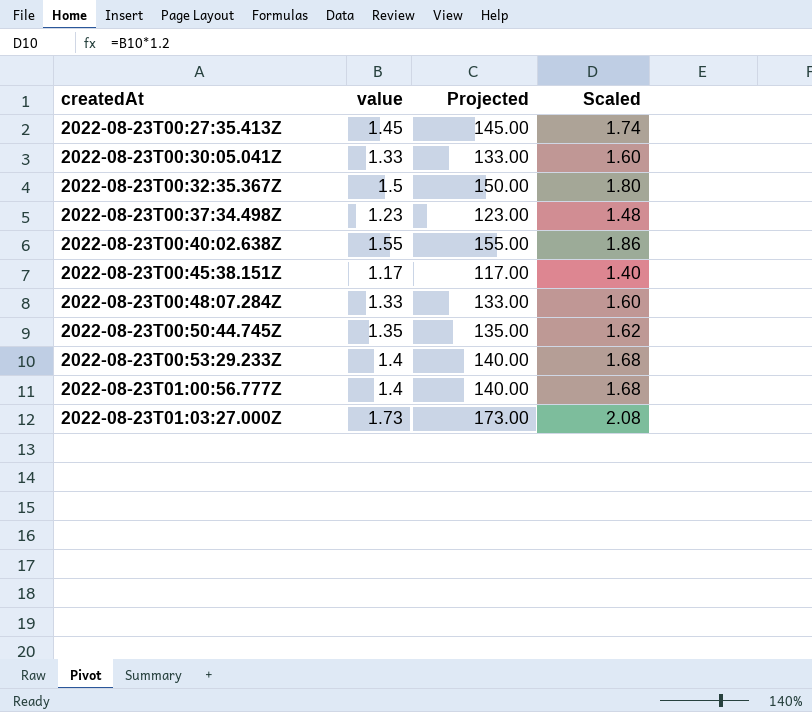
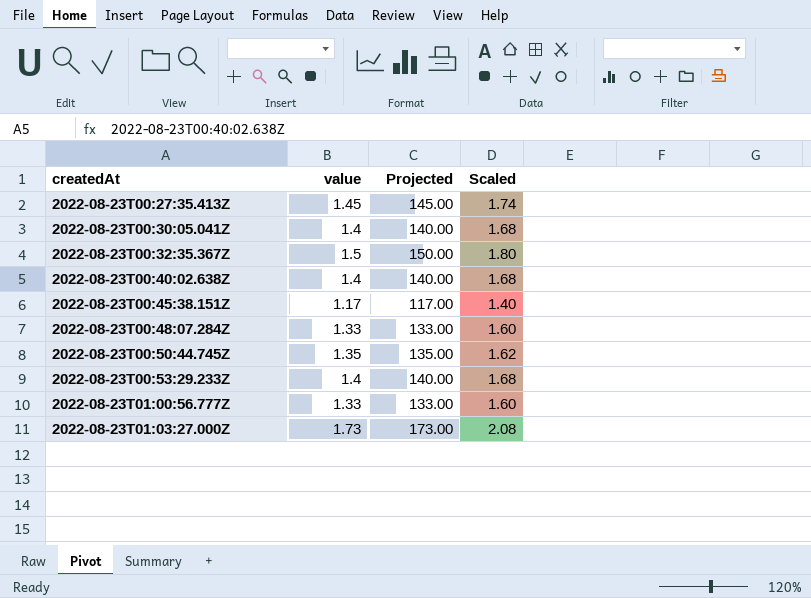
row 2022-08-23T00:37:34.498Z: 1.23 | 123.00 | 1.48 -> none
2022-08-23T00:30:05.041Z | value: 1.33 -> 1.4
2022-08-23T00:30:05.041Z | Projected: 133.00 -> 140.00
2022-08-23T00:30:05.041Z | Scaled: 1.60 -> 1.68
2022-08-23T00:40:02.638Z | value: 1.55 -> 1.4
2022-08-23T00:40:02.638Z | Projected: 155.00 -> 140.00
2022-08-23T00:40:02.638Z | Scaled: 1.86 -> 1.68
2022-08-23T01:00:56.777Z | value: 1.4 -> 1.33
2022-08-23T01:00:56.777Z | Projected: 140.00 -> 133.00
2022-08-23T01:00:56.777Z | Scaled: 1.68 -> 1.60

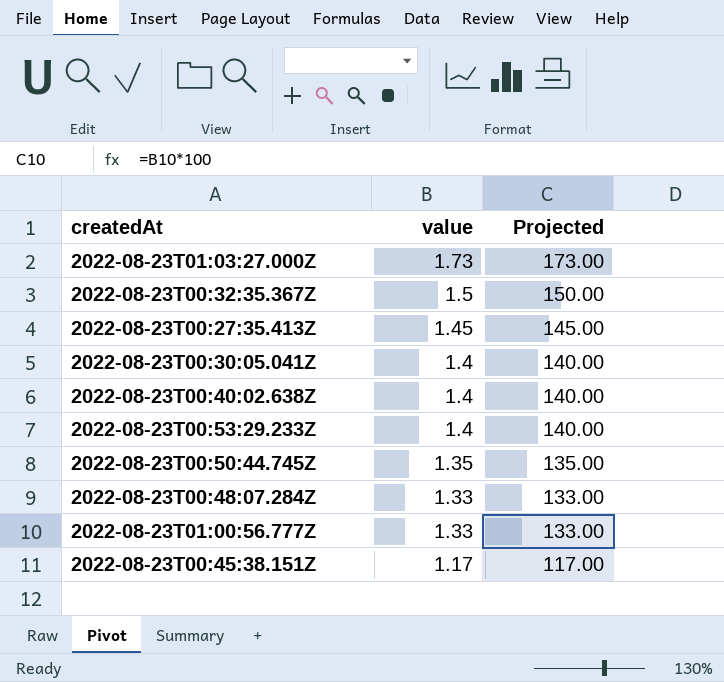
row order: createdAt ascending -> value descending
column Scaled | formula: [value] * 1.2 -> none

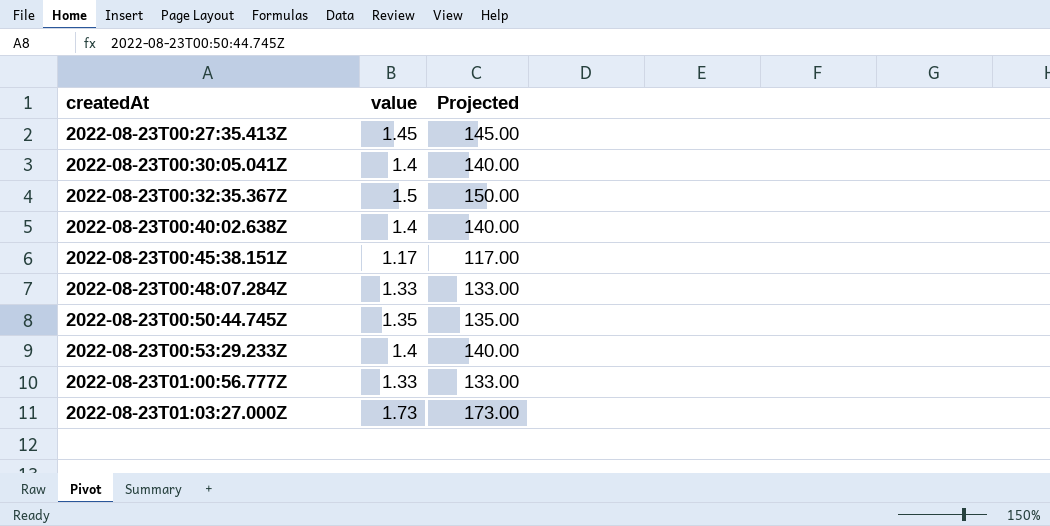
row order: value descending -> createdAt ascending

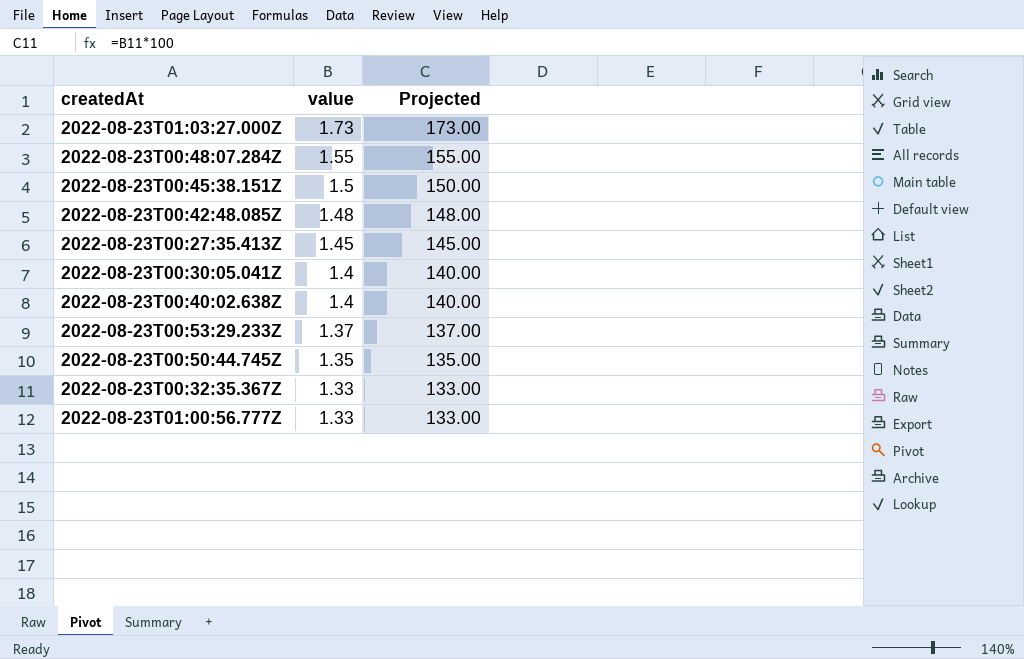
row order: createdAt ascending -> value descending
2022-08-23T00:48:07.284Z | value: 1.33 -> 1.55
2022-08-23T00:48:07.284Z | Projected: 133.00 -> 155.00
2022-08-23T00:45:38.151Z | value: 1.17 -> 1.5
2022-08-23T00:45:38.151Z | Projected: 117.00 -> 150.00
row 2022-08-23T00:42:48.085Z: none -> 1.48 | 148.00
2022-08-23T00:53:29.233Z | value: 1.4 -> 1.37
2022-08-23T00:53:29.233Z | Projected: 140.00 -> 137.00
2022-08-23T00:32:35.367Z | value: 1.5 -> 1.33
2022-08-23T00:32:35.367Z | Projected: 150.00 -> 133.00

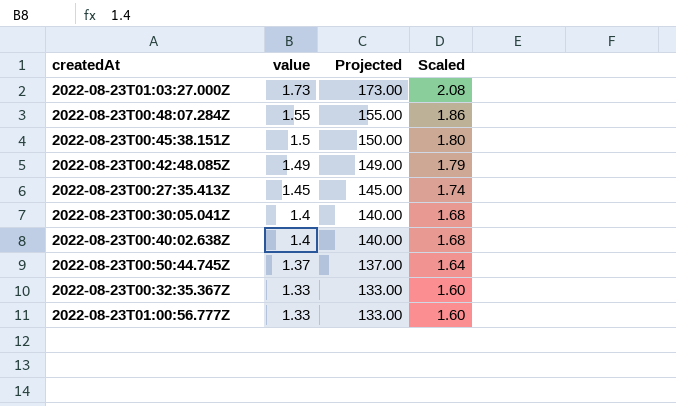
column Scaled | formula: none -> [value] * 1.2
row 2022-08-23T00:53:29.233Z: 1.37 | 137.00 -> none
2022-08-23T00:42:48.085Z | value: 1.48 -> 1.49
2022-08-23T00:42:48.085Z | Projected: 148.00 -> 149.00
2022-08-23T00:50:44.745Z | value: 1.35 -> 1.37
2022-08-23T00:50:44.745Z | Projected: 135.00 -> 137.00

